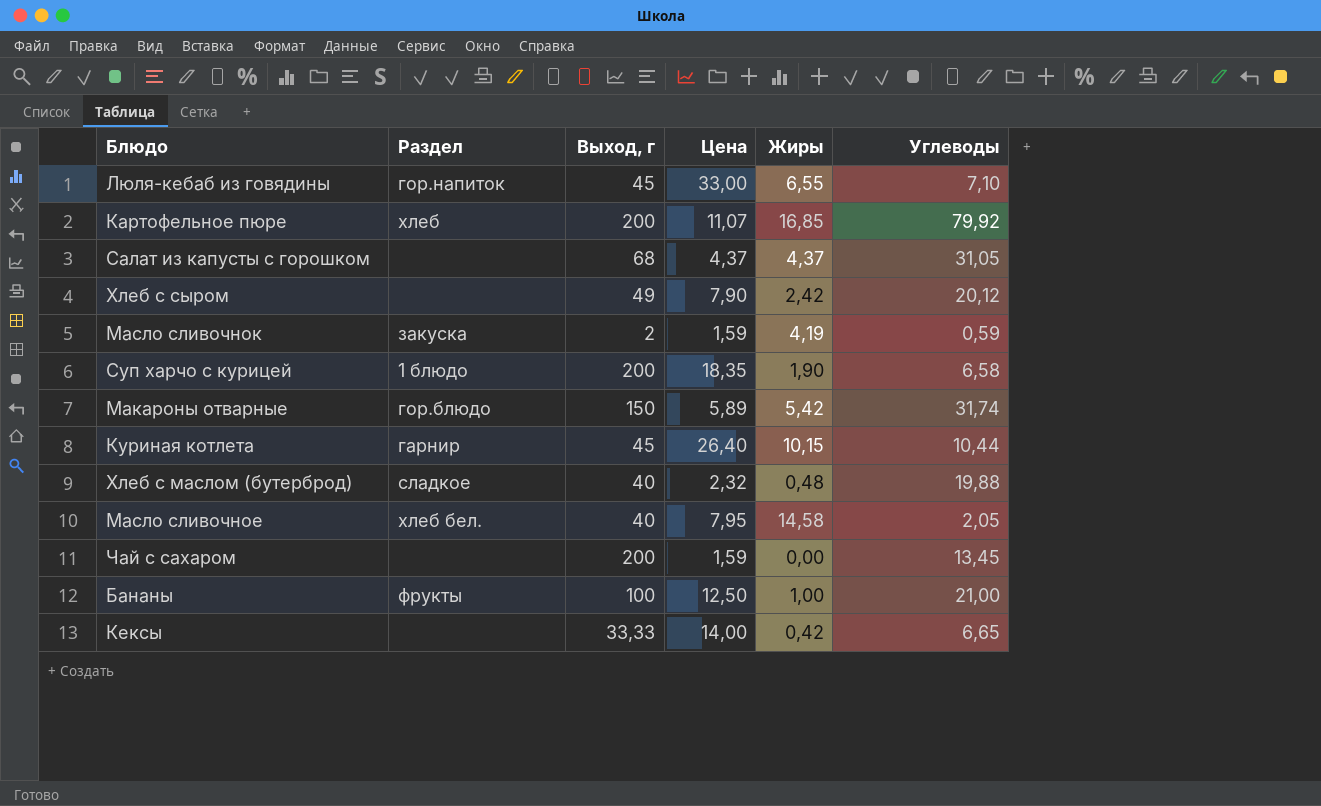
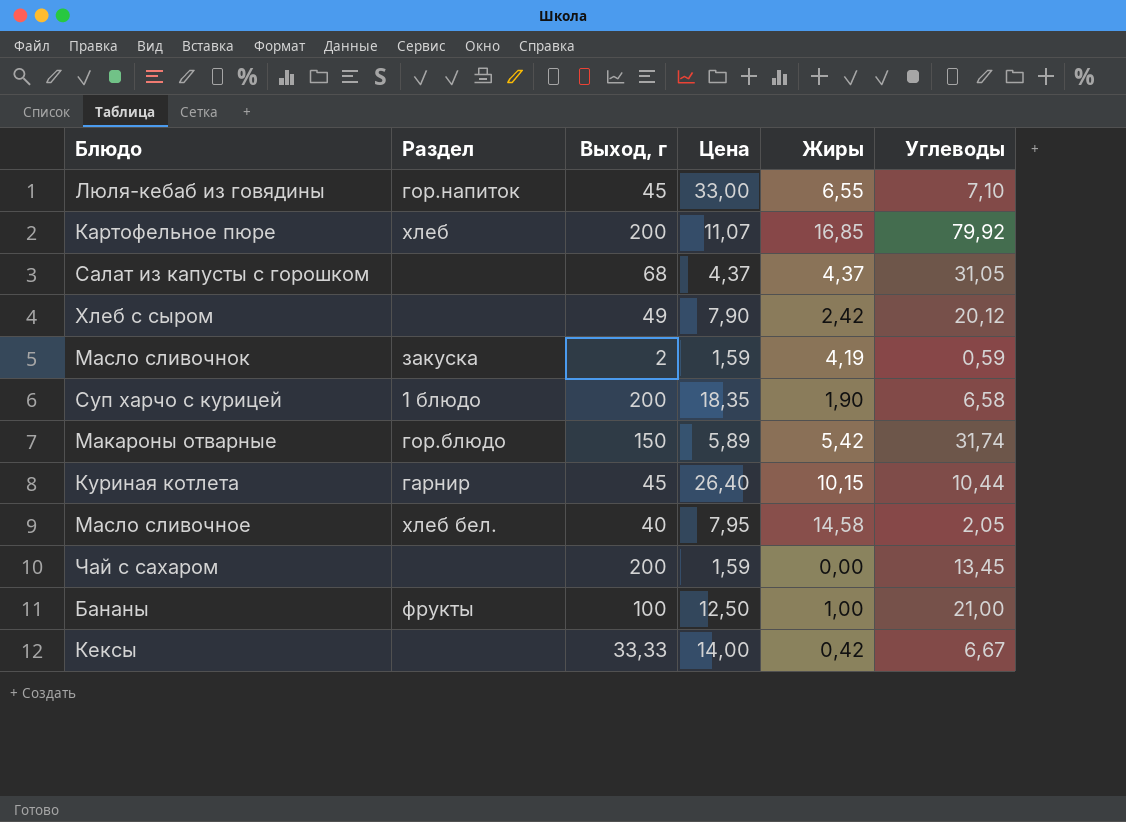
row Хлеб с маслом (бутерброд): сладкое | 40 | 2,32 | 0,48 | 19,88 -> none
Кексы | Углеводы: 6,65 -> 6,67

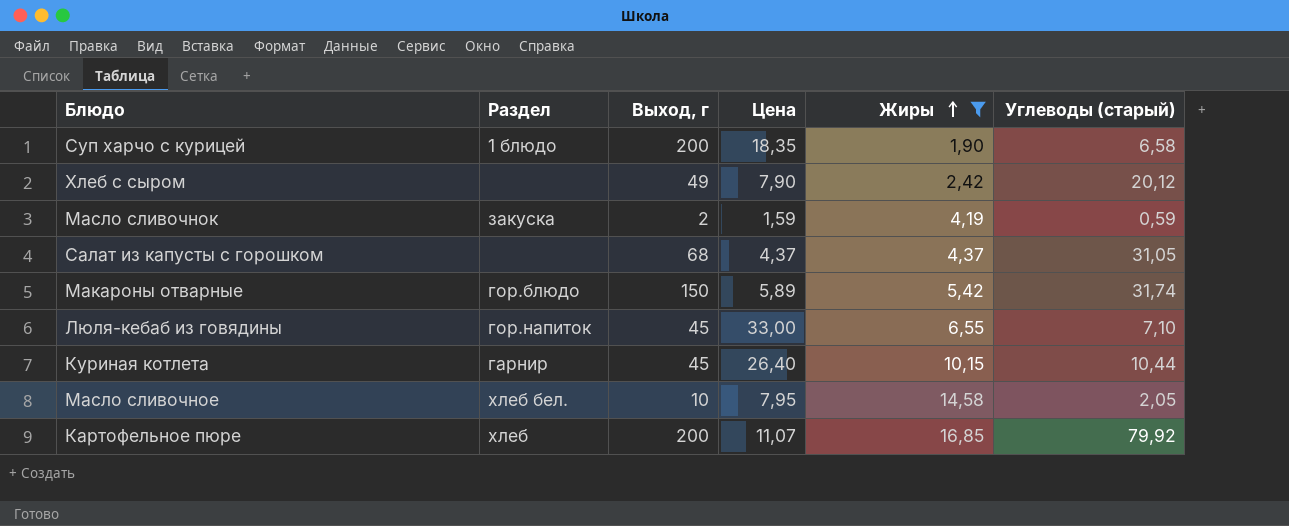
filter: none -> Жиры >= 1,90
row order: none -> Жиры ascending
column name: Углеводы -> Углеводы (старый)
Масло сливочное | Выход, г: 40 -> 10

